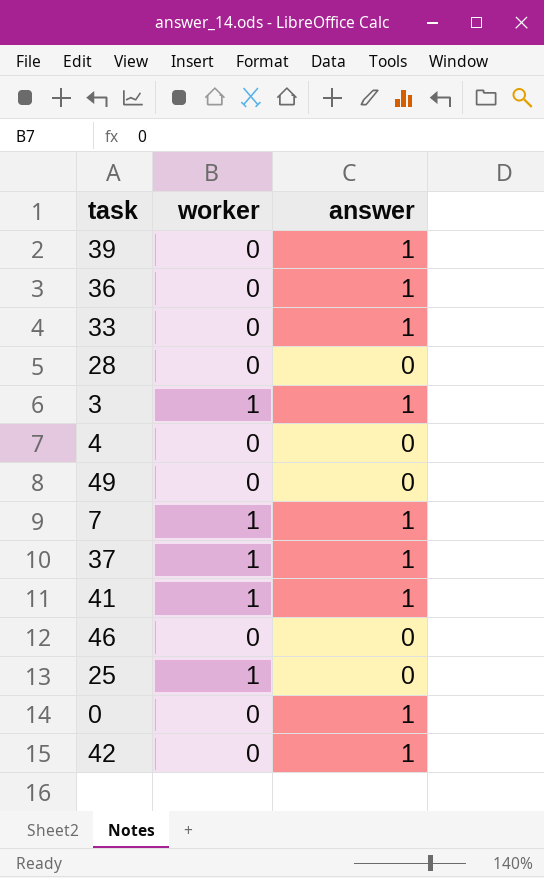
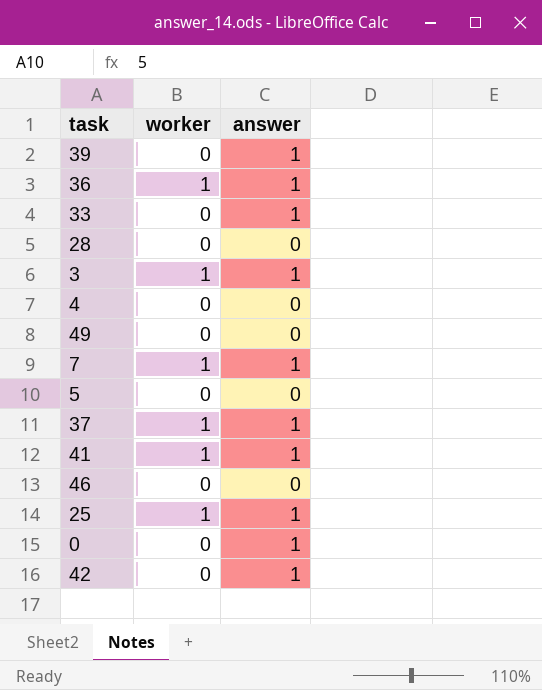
36 | worker: 0 -> 1
row 5: none -> 0 | 0
25 | answer: 0 -> 1

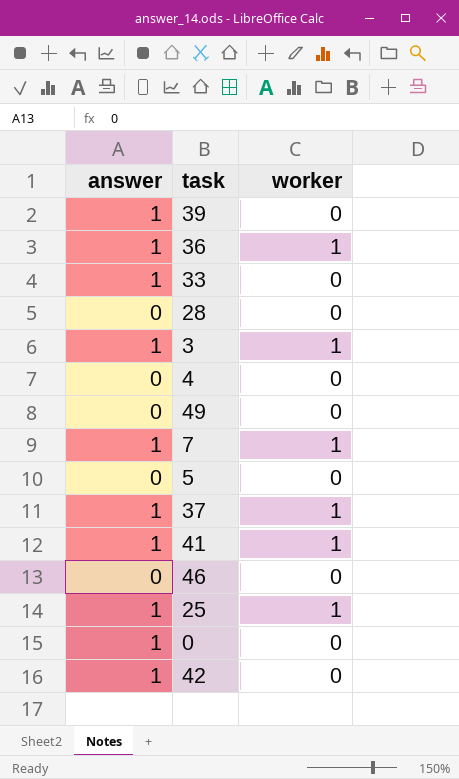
column answer | position: 3 -> 1

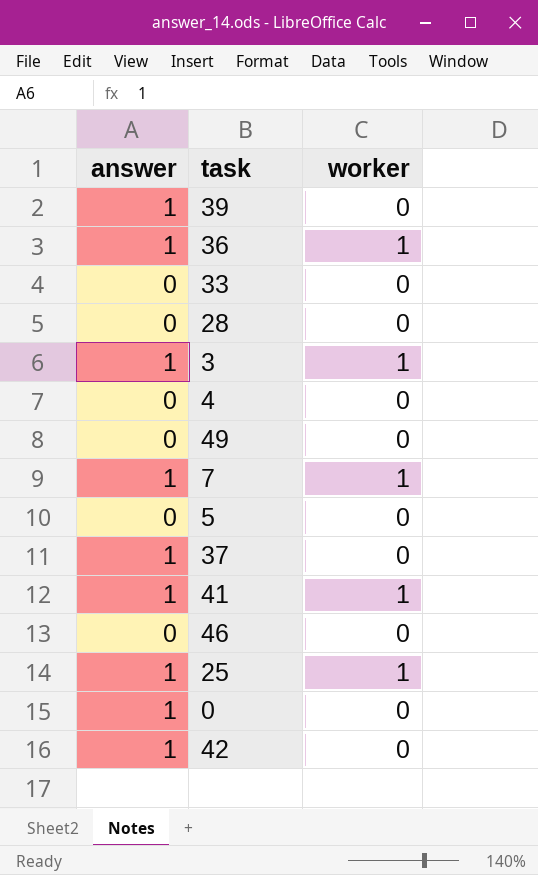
33 | answer: 1 -> 0
37 | worker: 1 -> 0

